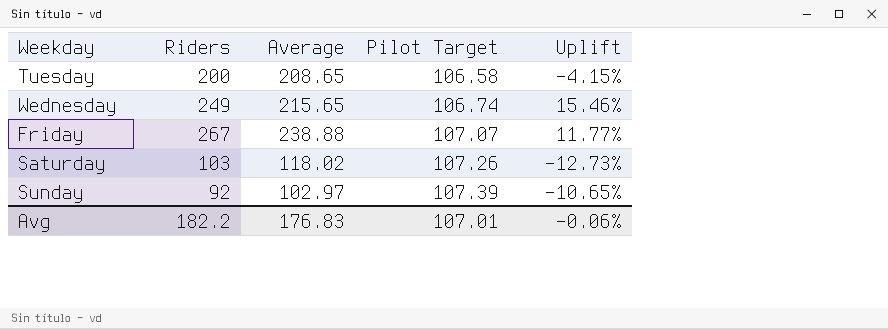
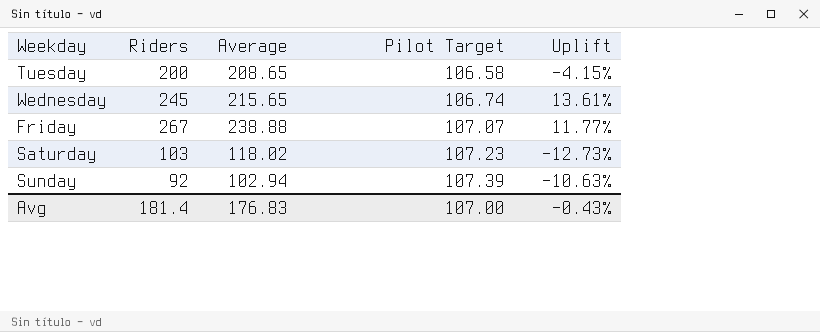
Wednesday | Riders: 249 -> 245
Wednesday | Uplift: 15.46% -> 13.61%
Saturday | Pilot Target: 107.26 -> 107.23
Sunday | Average: 102.97 -> 102.94
Sunday | Uplift: -10.65% -> -10.63%
Avg | Riders: 182.2 -> 181.4
Avg | Pilot Target: 107.01 -> 107.00
Avg | Uplift: -0.06% -> -0.43%

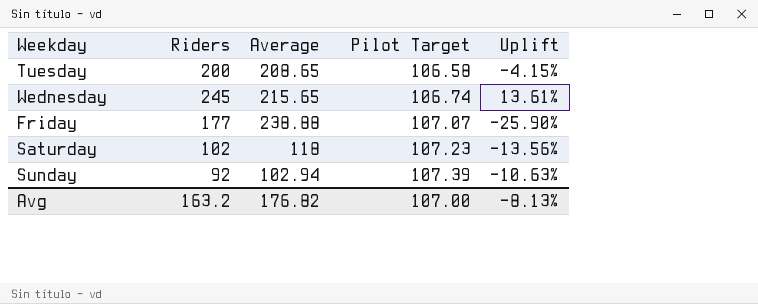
Friday | Riders: 267 -> 177
Friday | Uplift: 11.77% -> -25.90%
Saturday | Riders: 103 -> 102
Saturday | Average: 118.02 -> 118
Saturday | Uplift: -12.73% -> -13.56%
Avg | Riders: 181.4 -> 163.2
Avg | Average: 176.83 -> 176.82
Avg | Uplift: -0.43% -> -8.13%

